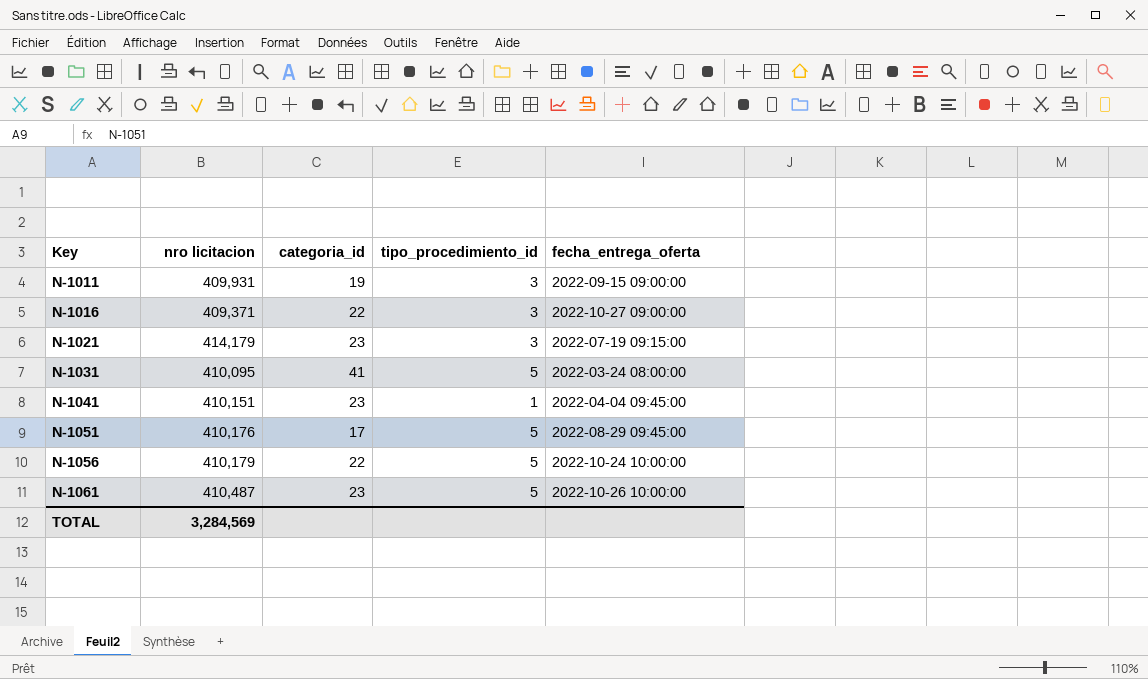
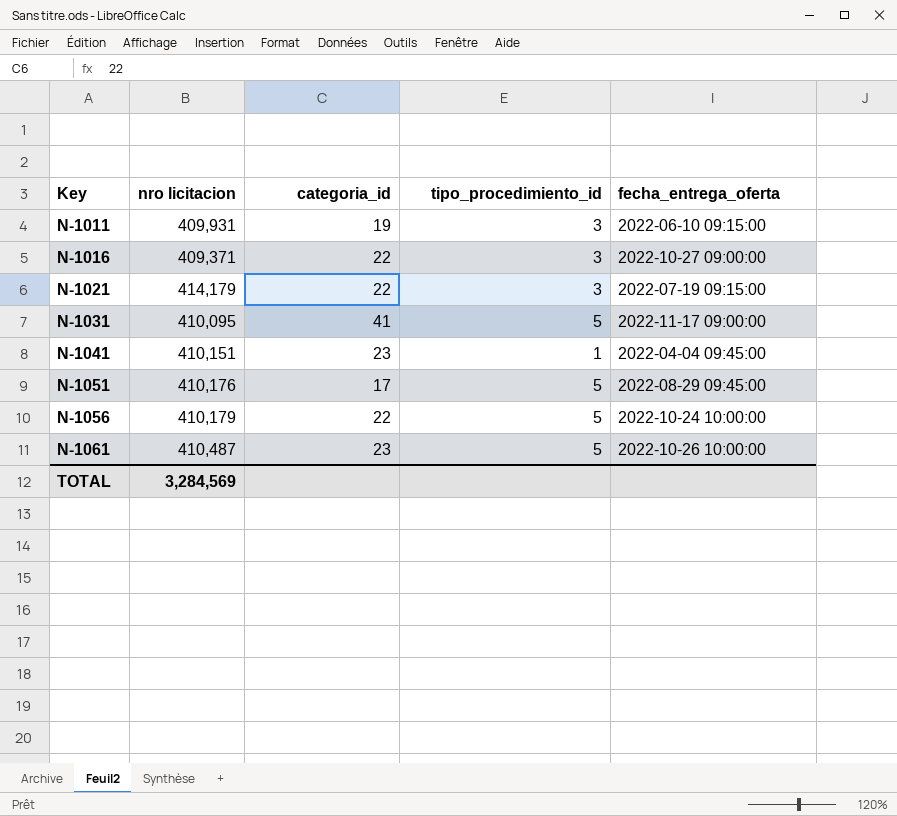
N-1011 | fecha_entrega_oferta: 2022-09-15 09:00:00 -> 2022-06-10 09:15:00
N-1021 | categoria_id: 23 -> 22
N-1031 | fecha_entrega_oferta: 2022-03-24 08:00:00 -> 2022-11-17 09:00:00

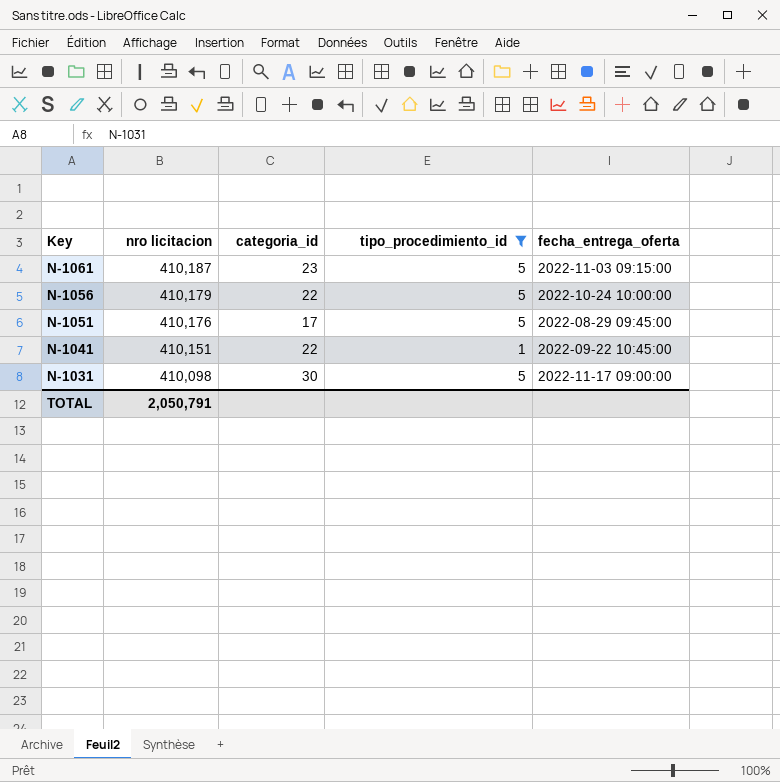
filter: none -> tipo_procedimiento_id != 3
row order: Key ascending -> Key descending
N-1061 | nro licitacion: 410,487 -> 410,187
N-1061 | fecha_entrega_oferta: 2022-10-26 10:00:00 -> 2022-11-03 09:15:00
N-1041 | categoria_id: 23 -> 22
N-1041 | fecha_entrega_oferta: 2022-04-04 09:45:00 -> 2022-09-22 10:45:00
N-1031 | nro licitacion: 410,095 -> 410,098
N-1031 | categoria_id: 41 -> 30
TOTAL | nro licitacion: 3,284,569 -> 2,050,791

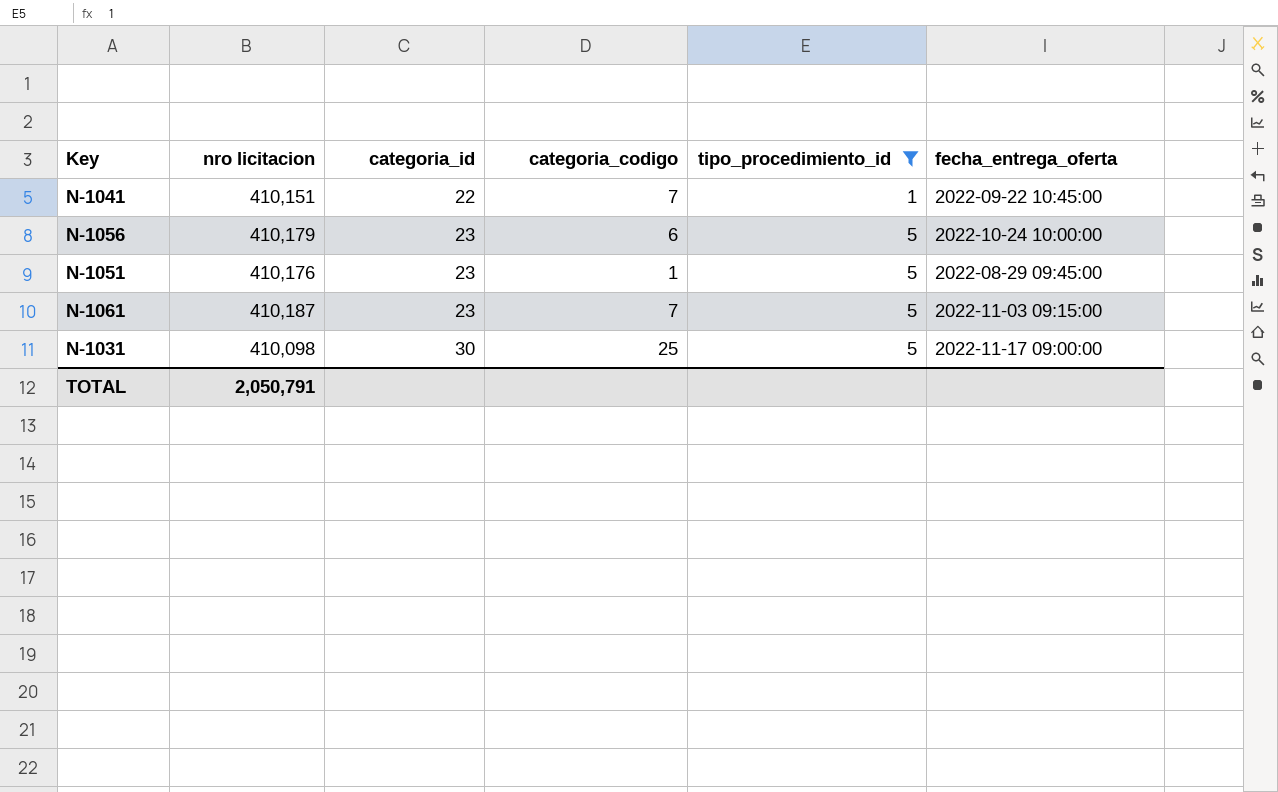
row order: Key descending -> categoria_id ascending
column categoria_codigo | position: none -> 4
N-1056 | categoria_id: 22 -> 23
N-1051 | categoria_id: 17 -> 23

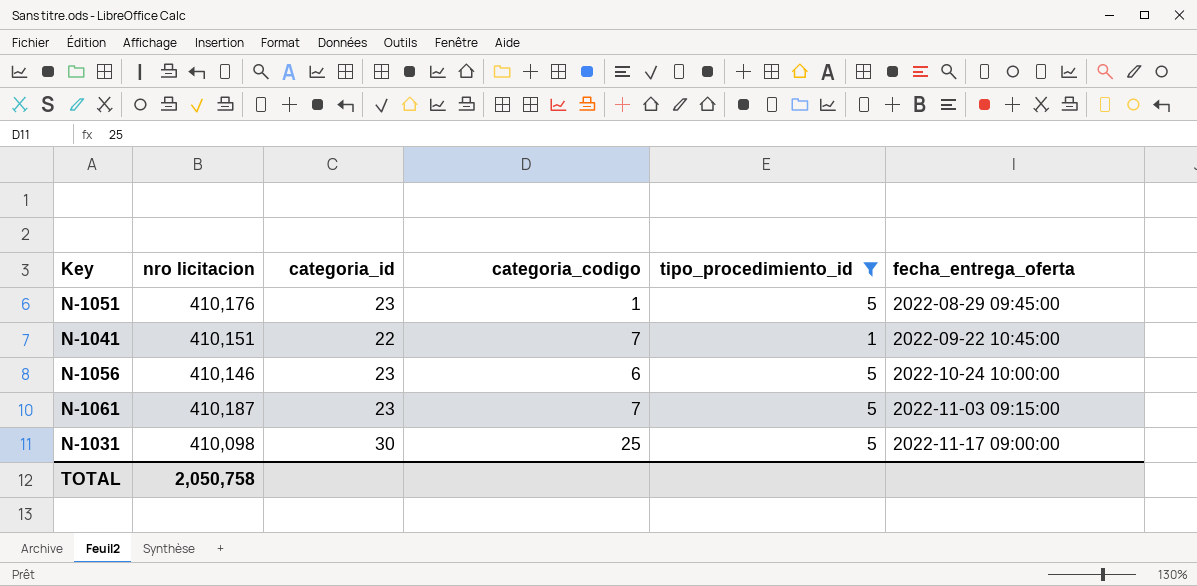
row order: categoria_id ascending -> fecha_entrega_oferta ascending
N-1056 | nro licitacion: 410,179 -> 410,146
TOTAL | nro licitacion: 2,050,791 -> 2,050,758

